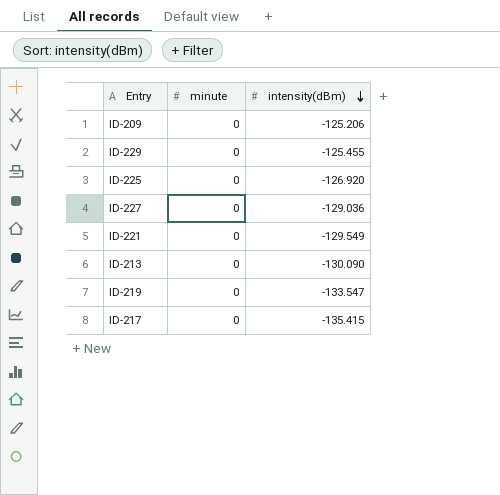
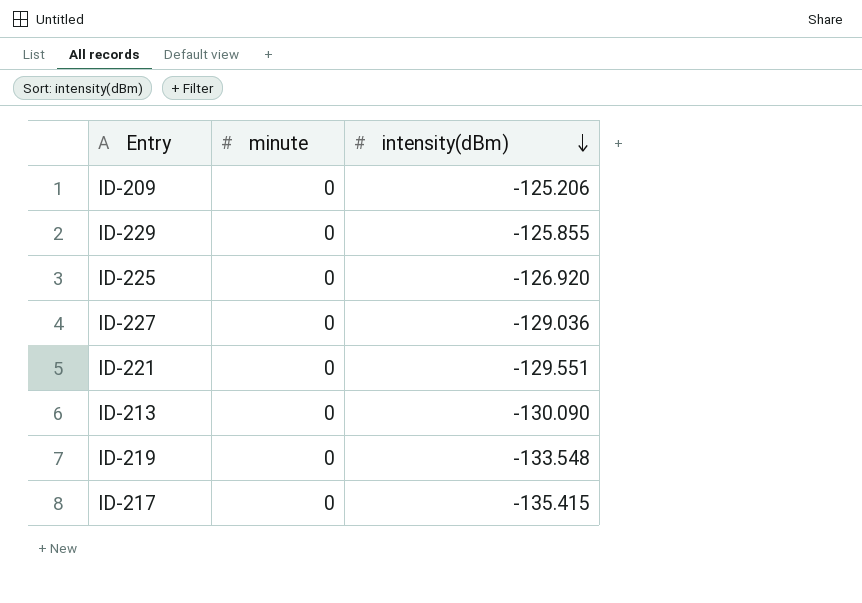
ID-229 | intensity(dBm): -125.455 -> -125.855
ID-221 | intensity(dBm): -129.549 -> -129.551
ID-219 | intensity(dBm): -133.547 -> -133.548

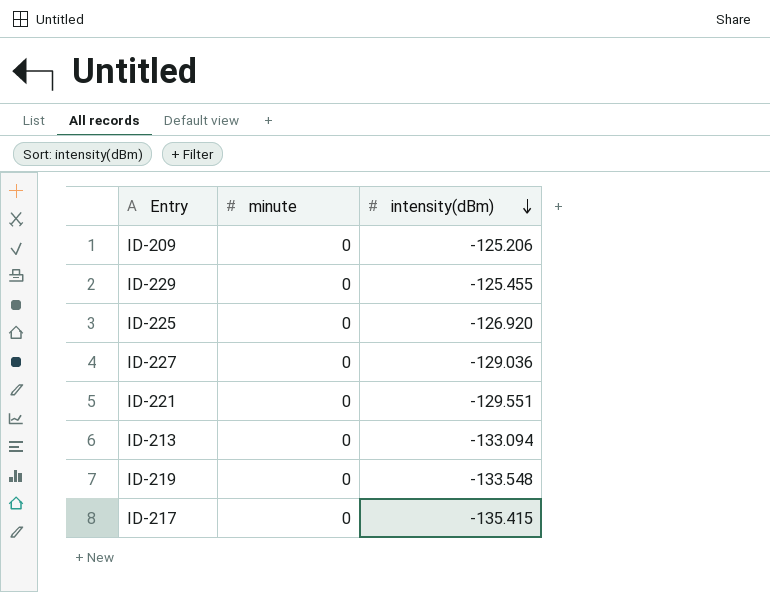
ID-229 | intensity(dBm): -125.855 -> -125.455
ID-213 | intensity(dBm): -130.090 -> -133.094

